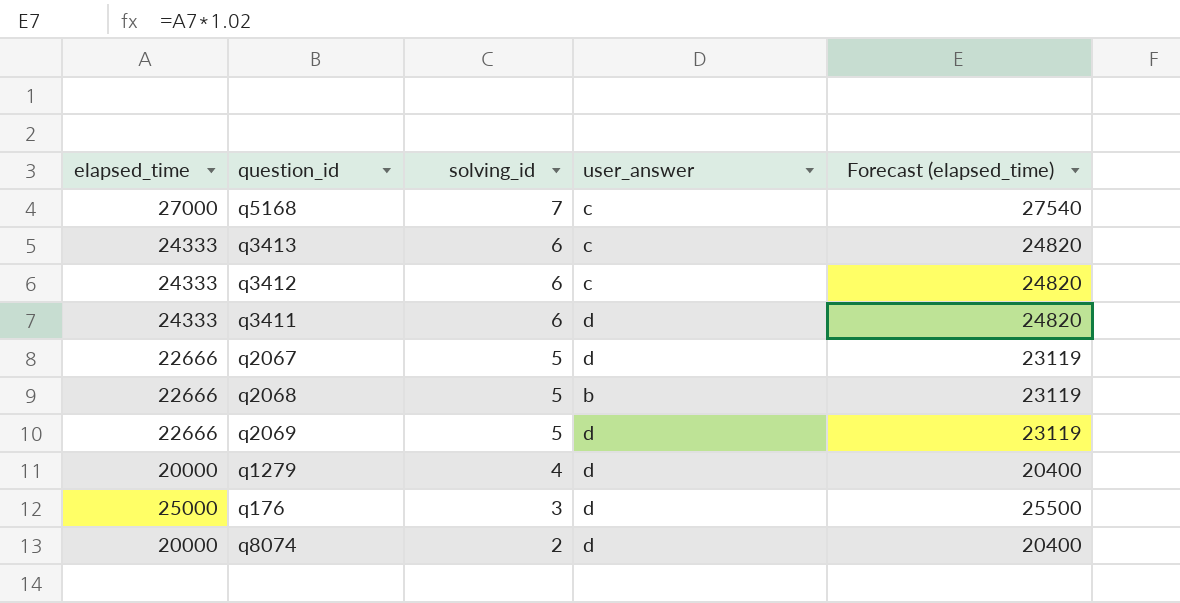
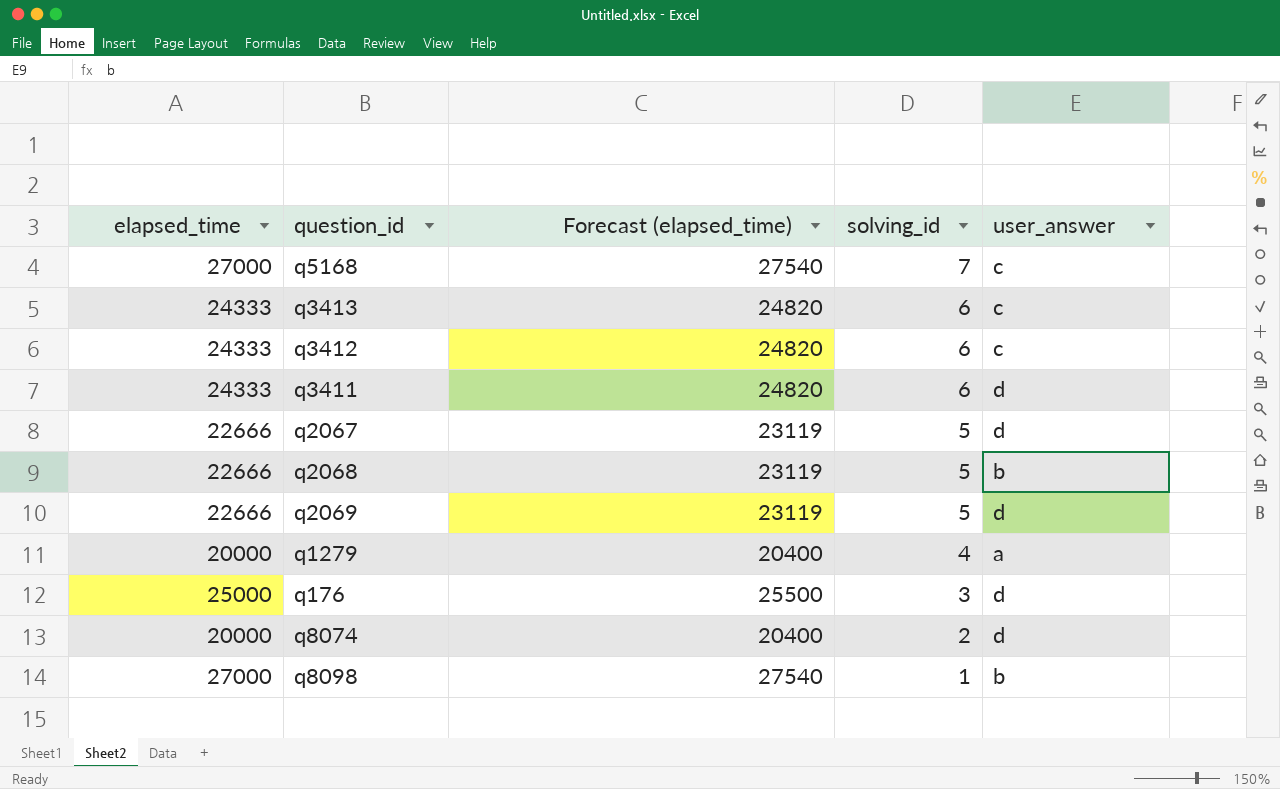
column Forecast (elapsed_time) | position: 5 -> 3
q1279 | user_answer: d -> a
row q8098: none -> 27000 | 27540 | 1 | b

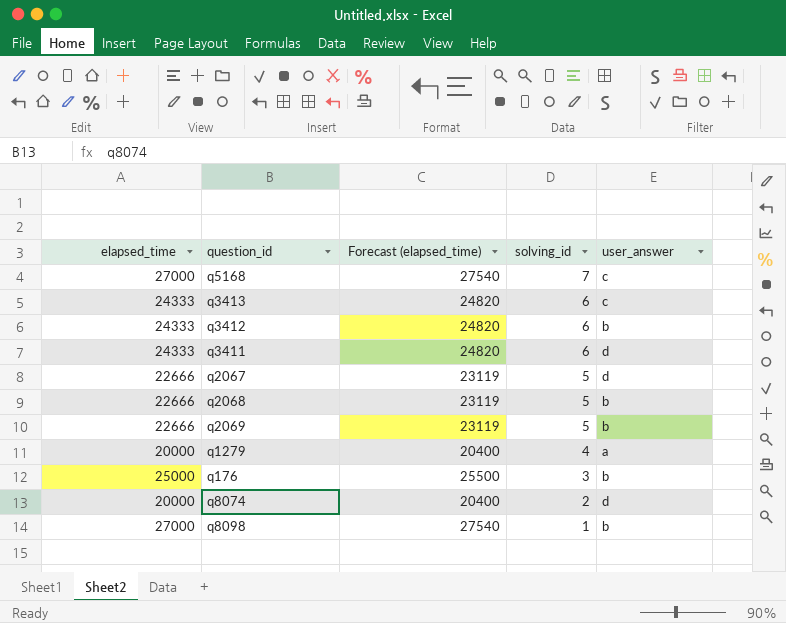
q3412 | user_answer: c -> b
q2069 | user_answer: d -> b
q176 | user_answer: d -> b

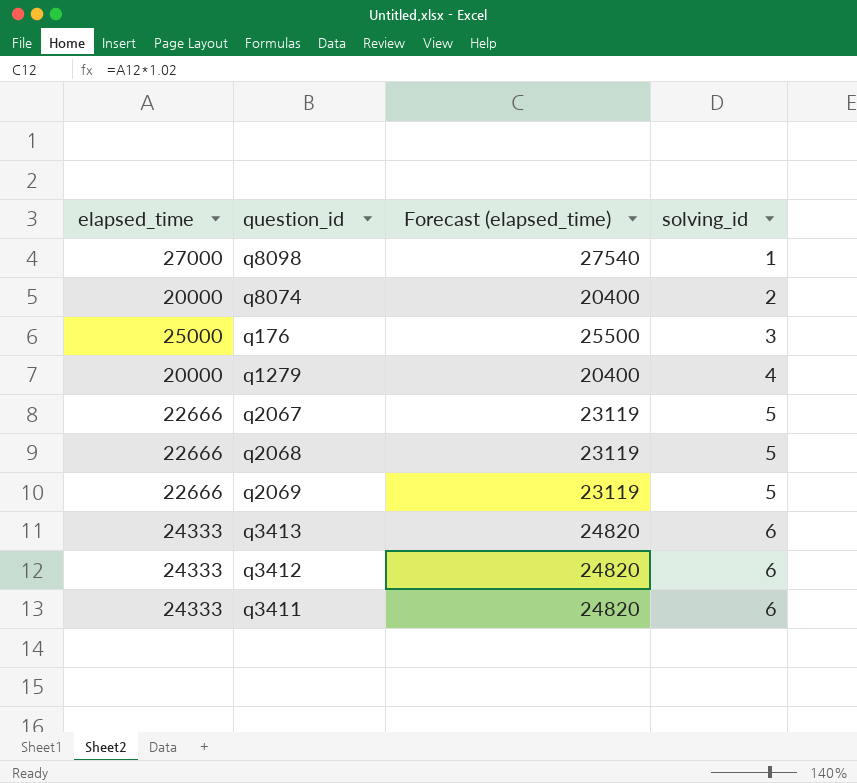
row order: solving_id descending -> solving_id ascending
column user_answer | position: 5 -> none
row q5168: 27000 | 27540 | 7 | c -> none

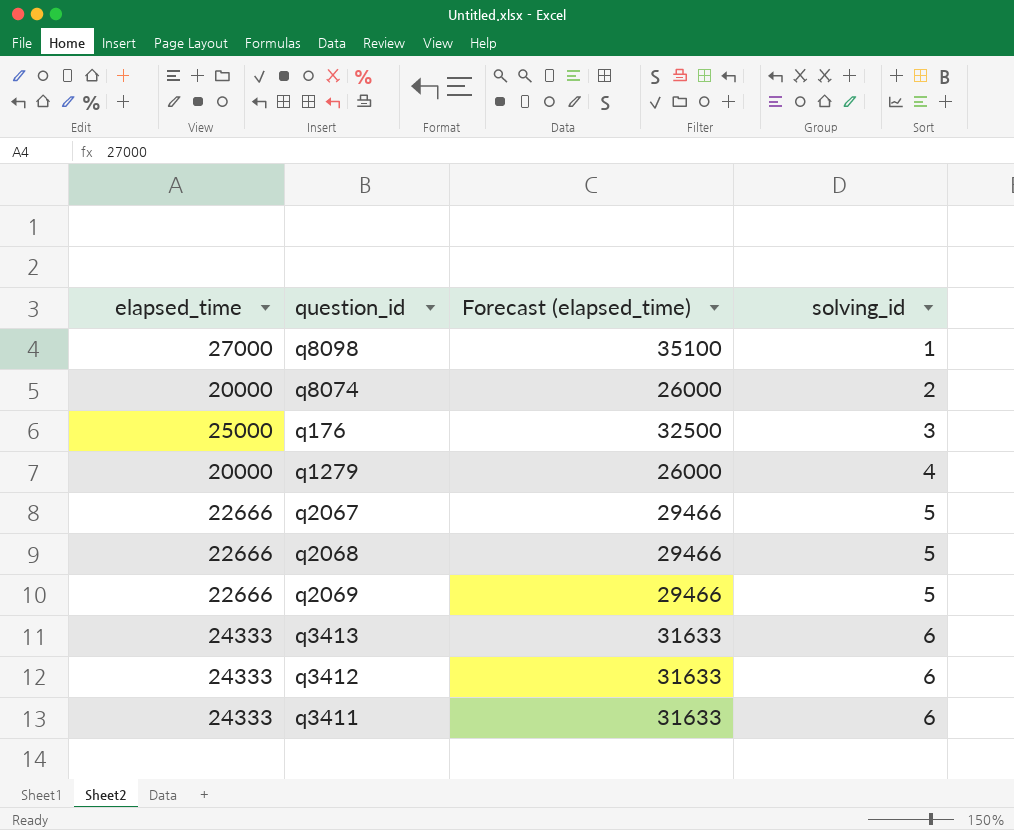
column Forecast (elapsed_time) | formula: [elapsed_time] * 1.02 -> [elapsed_time] * 1.3

